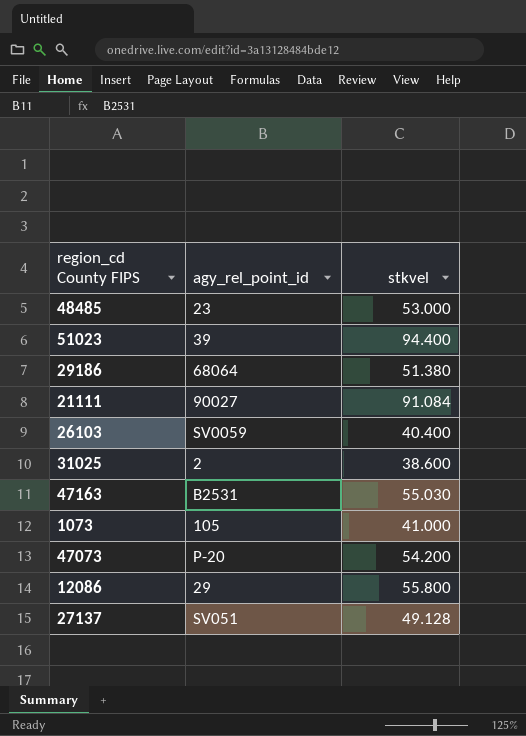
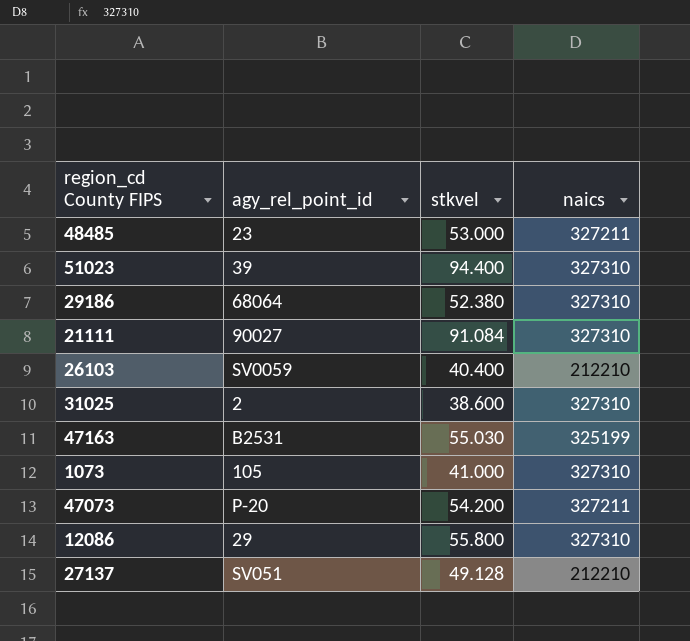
column naics | position: none -> 4
29186 | stkvel: 51.380 -> 52.380

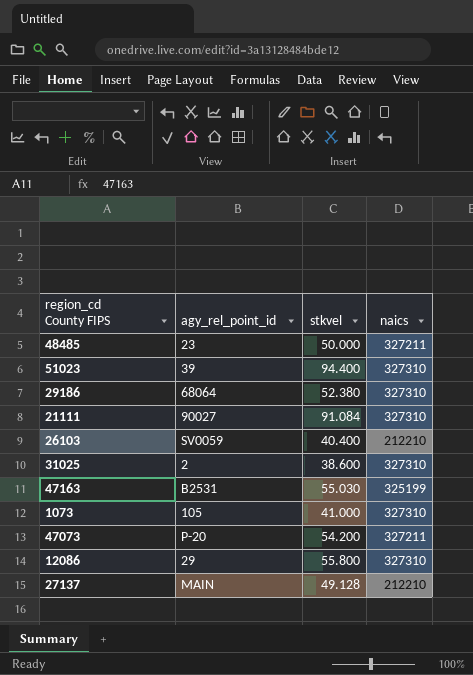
48485 | stkvel: 53.000 -> 50.000
27137 | agy_rel_point_id: SV051 -> MAIN

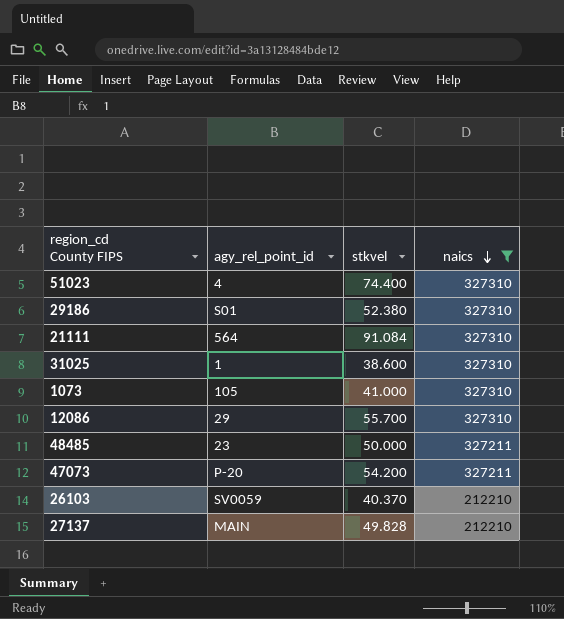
filter: none -> naics != 325199
row order: none -> naics descending
51023 | agy_rel_point_id: 39 -> 4
51023 | stkvel: 94.400 -> 74.400
29186 | agy_rel_point_id: 68064 -> S01
21111 | agy_rel_point_id: 90027 -> 564
31025 | agy_rel_point_id: 2 -> 1
12086 | stkvel: 55.800 -> 55.700
26103 | stkvel: 40.400 -> 40.370
27137 | stkvel: 49.128 -> 49.828

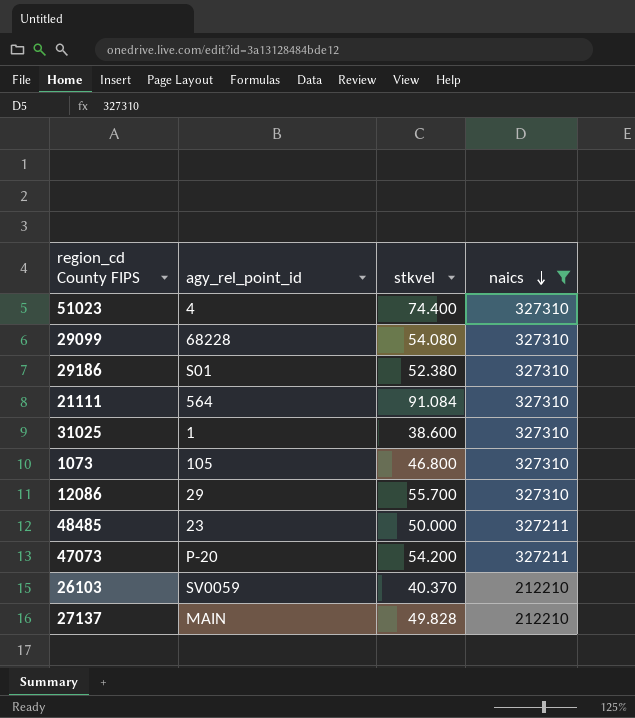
row 29099: none -> 68228 | 54.080 | 327310
1073 | stkvel: 41.000 -> 46.800

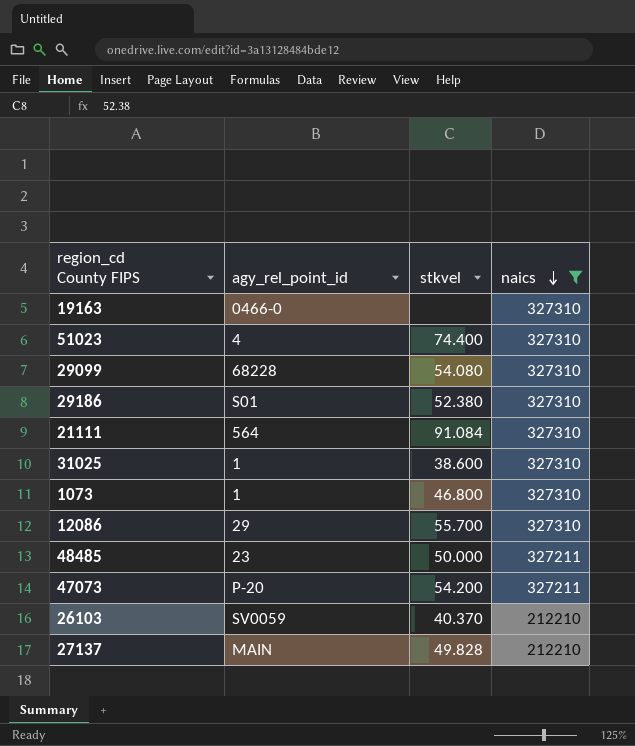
row 19163: none -> 0466-0 | none | 327310
1073 | agy_rel_point_id: 105 -> 1

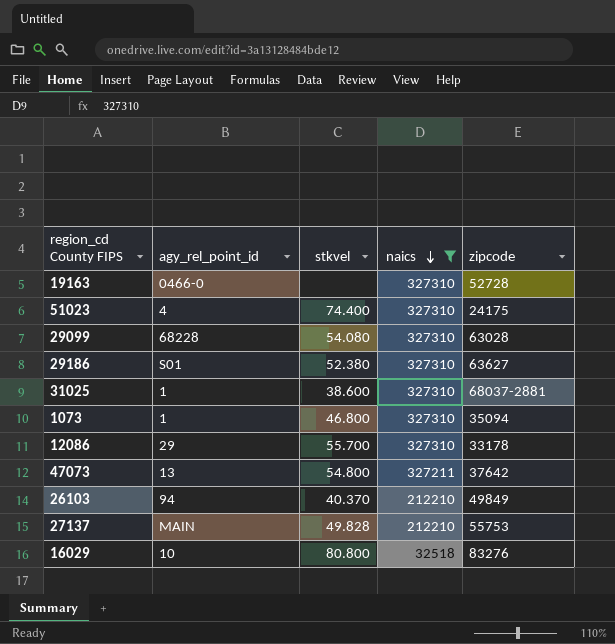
column zipcode | position: none -> 5
row 21111: 564 | 91.084 | 327310 -> none
row 48485: 23 | 50.000 | 327211 -> none
47073 | agy_rel_point_id: P-20 -> 13
47073 | stkvel: 54.200 -> 54.800
26103 | agy_rel_point_id: SV0059 -> 94
row 16029: none -> 10 | 80.800 | 32518 | 83276

